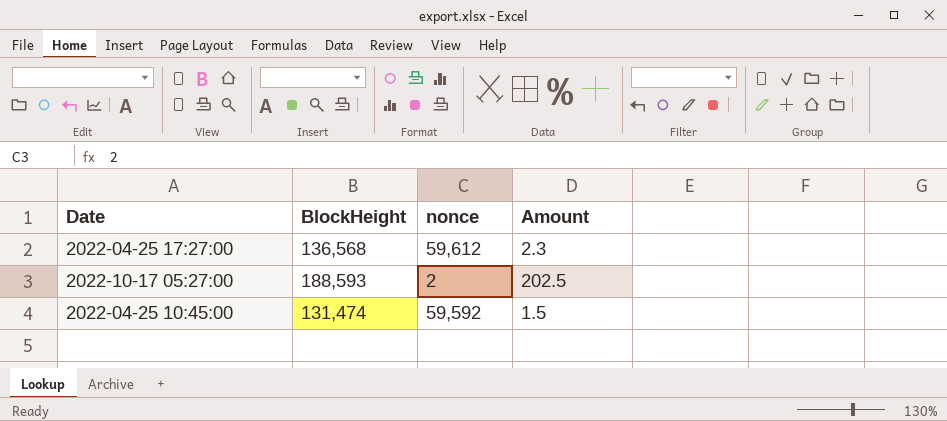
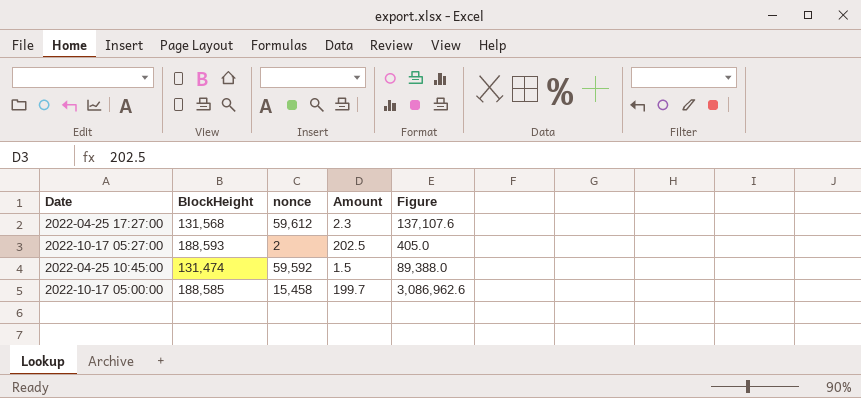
column Figure | formula: none -> [nonce] * [Amount]
2022-04-25 17:27:00 | BlockHeight: 136,568 -> 131,568
row 2022-10-17 05:00:00: none -> 188,585 | 15,458 | 199.7 | 3,086,962.6

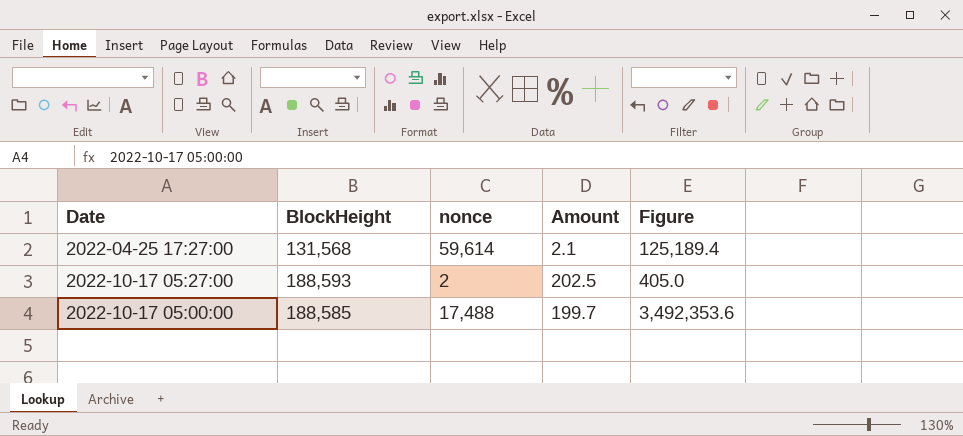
row 2022-04-25 10:45:00: 131,474 | 59,592 | 1.5 | 89,388.0 -> none
2022-04-25 17:27:00 | nonce: 59,612 -> 59,614
2022-04-25 17:27:00 | Amount: 2.3 -> 2.1
2022-04-25 17:27:00 | Figure: 137,107.6 -> 125,189.4
2022-10-17 05:00:00 | nonce: 15,458 -> 17,488
2022-10-17 05:00:00 | Figure: 3,086,962.6 -> 3,492,353.6

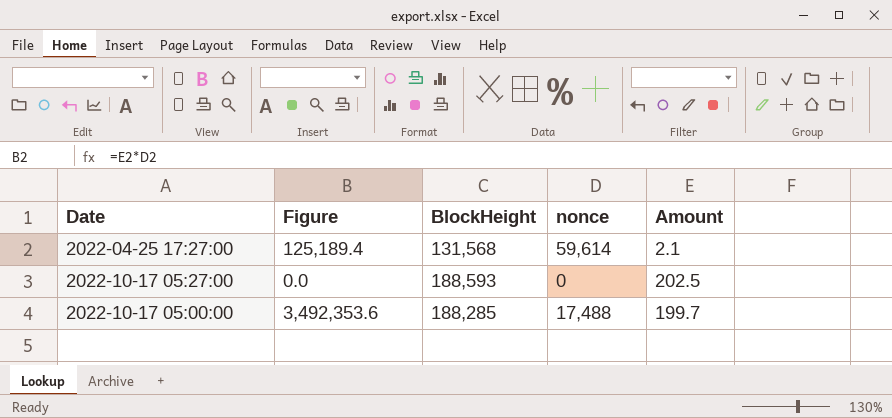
column Figure | position: 5 -> 2
2022-10-17 05:27:00 | Figure: 405.0 -> 0.0
2022-10-17 05:27:00 | nonce: 2 -> 0
2022-10-17 05:00:00 | BlockHeight: 188,585 -> 188,285

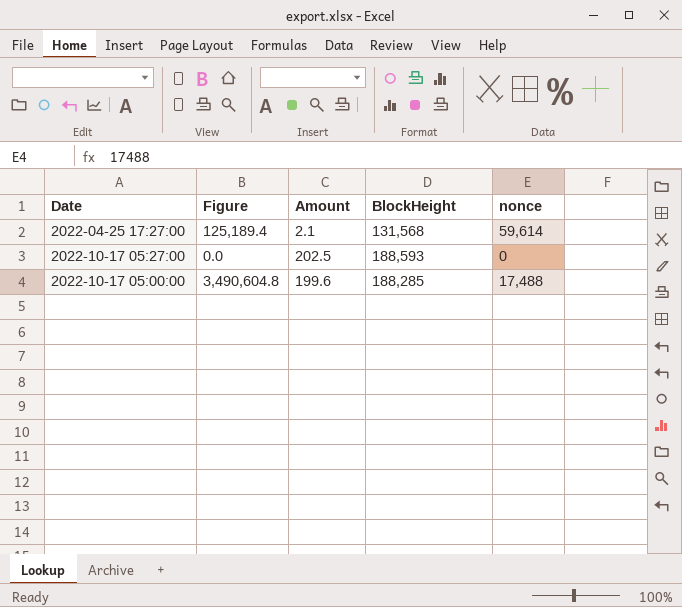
column Amount | position: 5 -> 3
2022-10-17 05:00:00 | Figure: 3,492,353.6 -> 3,490,604.8
2022-10-17 05:00:00 | Amount: 199.7 -> 199.6

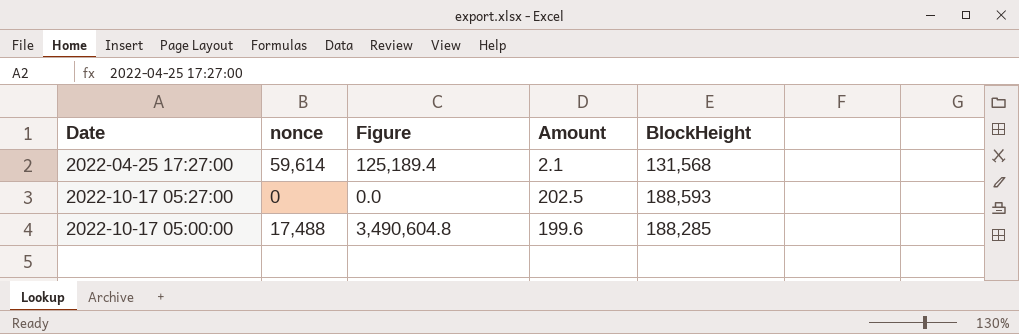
column nonce | position: 5 -> 2

